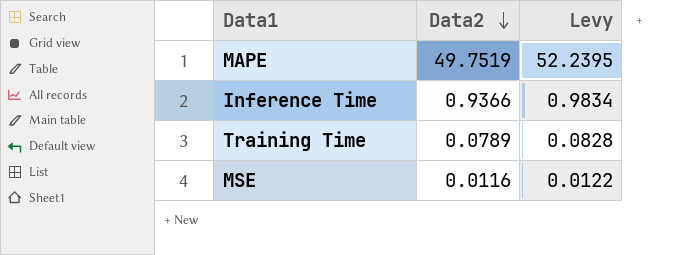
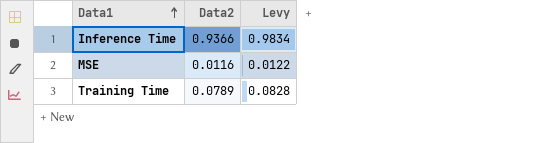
row order: Data2 descending -> Data1 ascending
row MAPE: 49.7519 | 52.2395 -> none

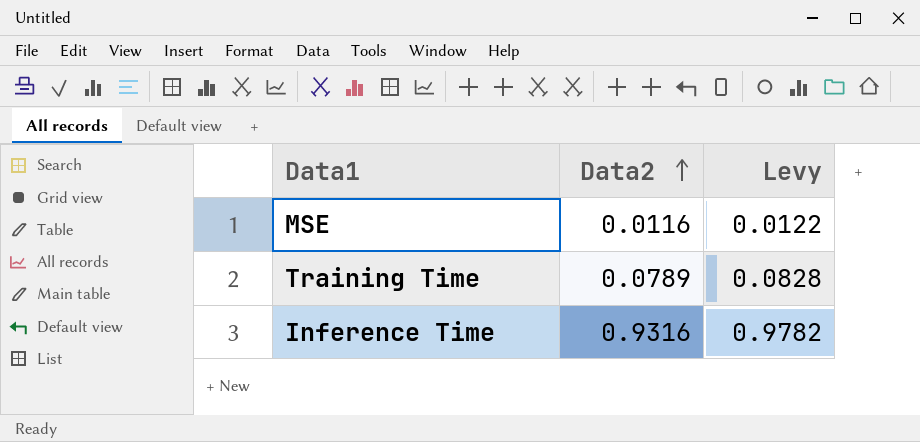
row order: Data1 ascending -> Data2 ascending
Inference Time | Data2: 0.9366 -> 0.9316
Inference Time | Levy: 0.9834 -> 0.9782

